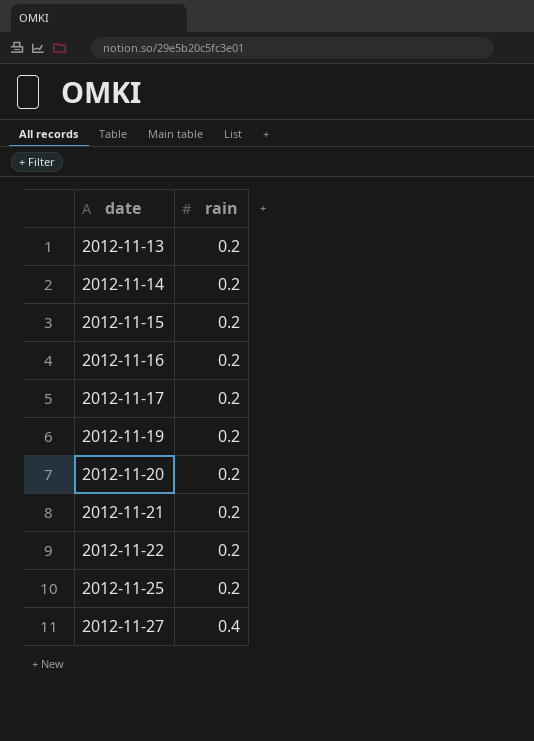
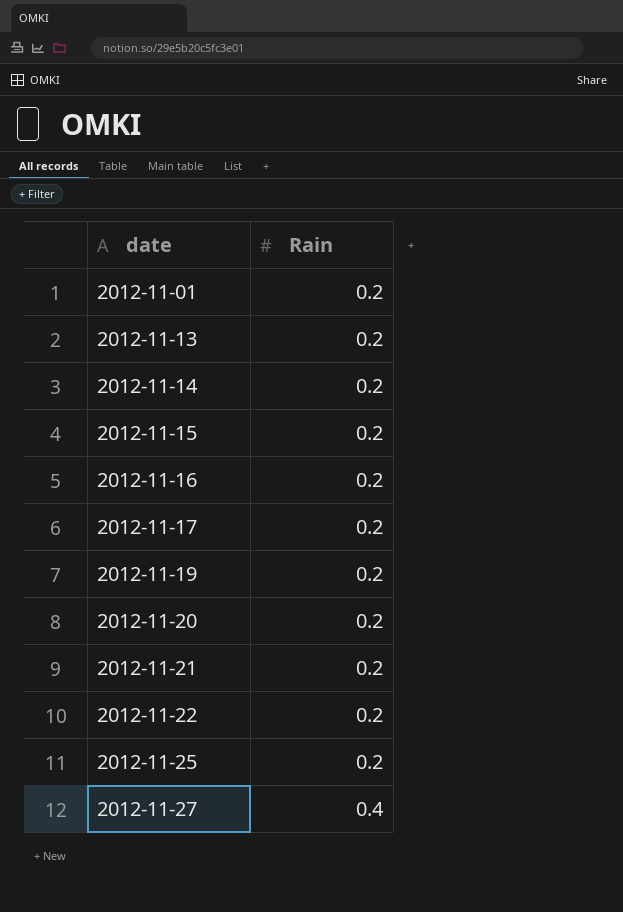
column name: rain -> Rain
row 2012-11-01: none -> 0.2

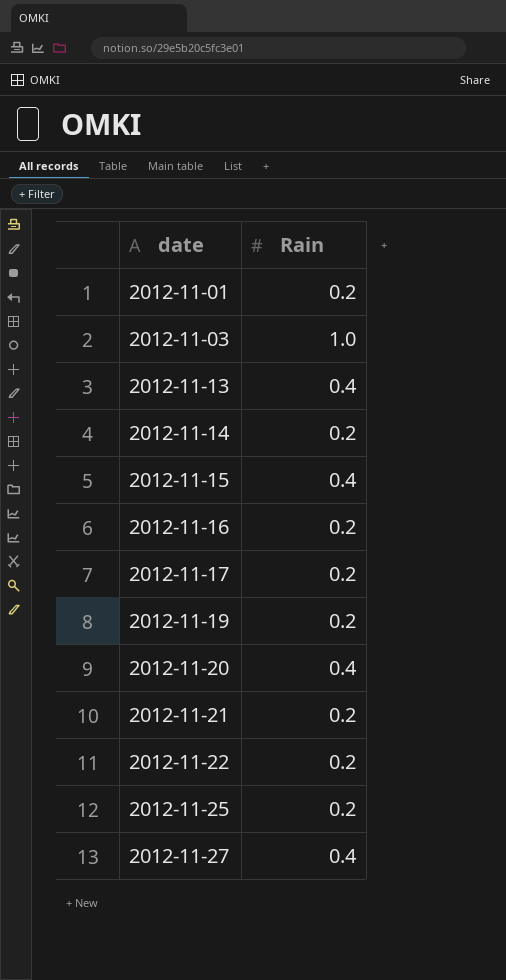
row 2012-11-03: none -> 1.0
2012-11-13 | Rain: 0.2 -> 0.4
2012-11-15 | Rain: 0.2 -> 0.4
2012-11-20 | Rain: 0.2 -> 0.4

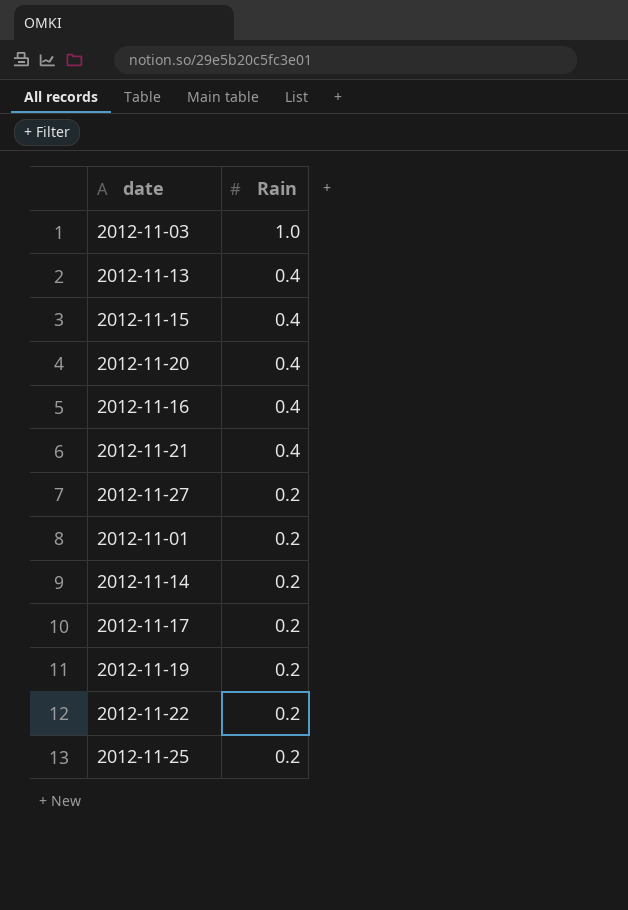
row order: date ascending -> Rain descending
2012-11-16 | Rain: 0.2 -> 0.4
2012-11-21 | Rain: 0.2 -> 0.4
2012-11-27 | Rain: 0.4 -> 0.2

